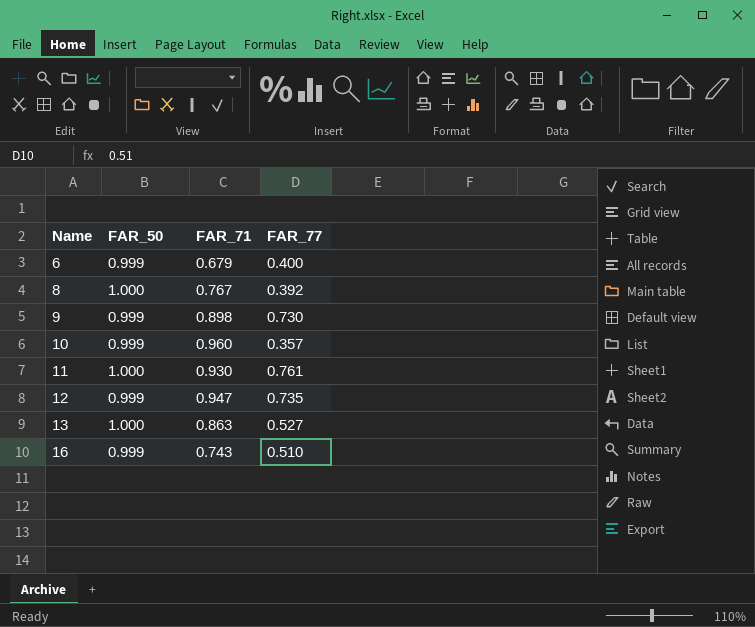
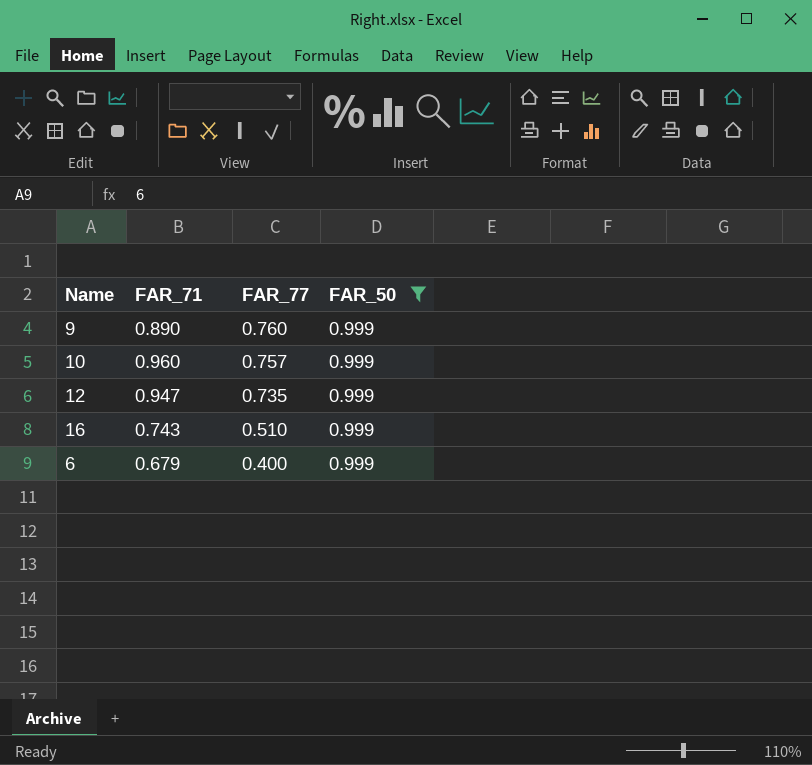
filter: none -> FAR_50 = 0.999
row order: Name ascending -> FAR_77 descending
column FAR_50 | position: 2 -> 4
9 | FAR_71: 0.898 -> 0.890
9 | FAR_77: 0.730 -> 0.760
10 | FAR_77: 0.357 -> 0.757

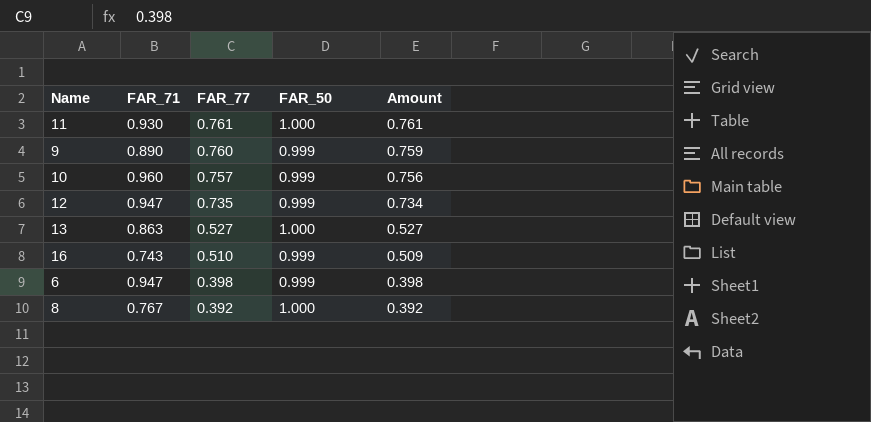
filter: FAR_50 = 0.999 -> none
column Amount | formula: none -> [FAR_77] * [FAR_50]
6 | FAR_71: 0.679 -> 0.947
6 | FAR_77: 0.400 -> 0.398

